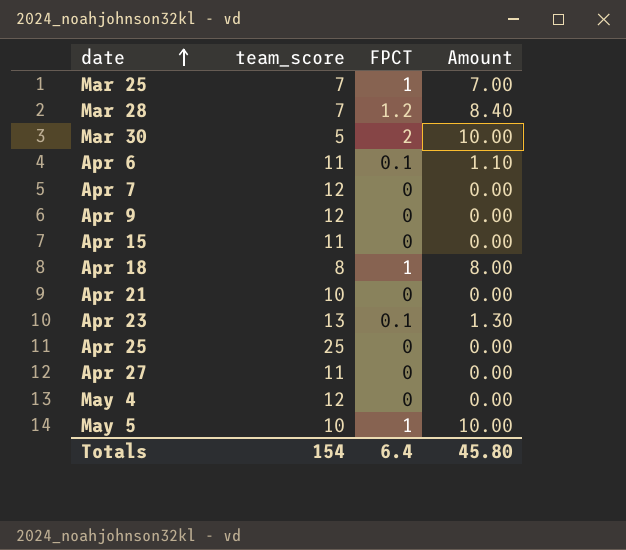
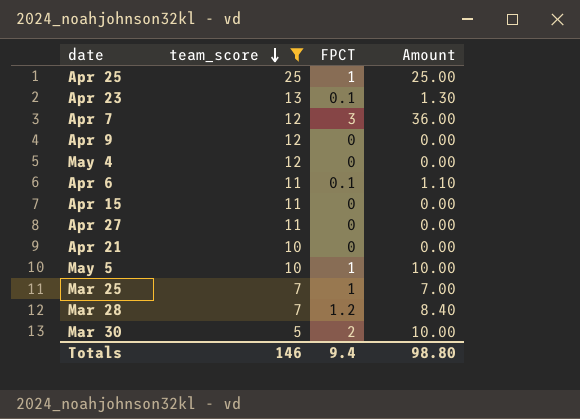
filter: none -> team_score != 8
row order: date ascending -> team_score descending
Apr 25 | FPCT: 0 -> 1
Apr 25 | Amount: 0.00 -> 25.00
Apr 7 | FPCT: 0 -> 3
Apr 7 | Amount: 0.00 -> 36.00
Totals | team_score: 154 -> 146
Totals | FPCT: 6.4 -> 9.4
Totals | Amount: 45.80 -> 98.80

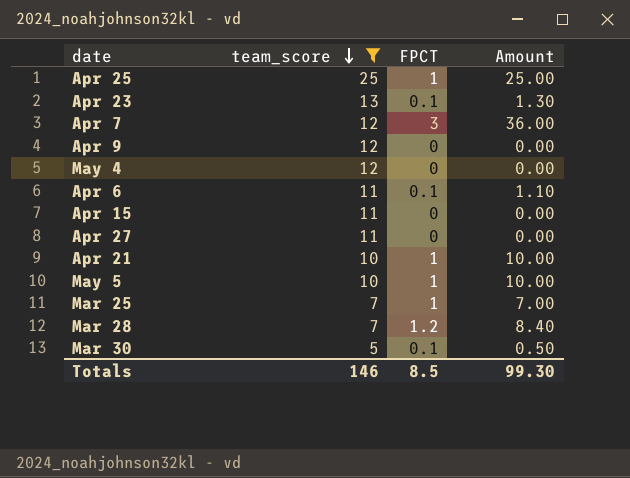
Apr 21 | FPCT: 0 -> 1
Apr 21 | Amount: 0.00 -> 10.00
Mar 30 | FPCT: 2 -> 0.1
Mar 30 | Amount: 10.00 -> 0.50
Totals | FPCT: 9.4 -> 8.5
Totals | Amount: 98.80 -> 99.30

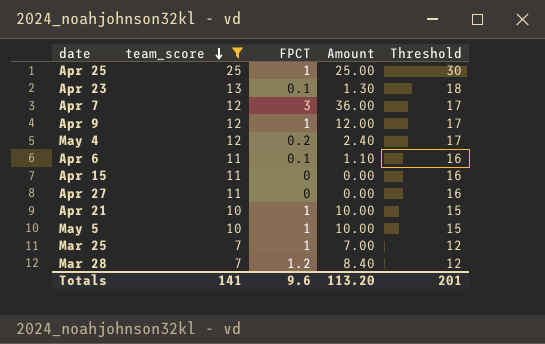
column Threshold | formula: none -> [team_score] + 5
row Mar 30: 5 | 0.1 | 0.50 -> none
Apr 9 | FPCT: 0 -> 1
Apr 9 | Amount: 0.00 -> 12.00
May 4 | FPCT: 0 -> 0.2
May 4 | Amount: 0.00 -> 2.40
Totals | team_score: 146 -> 141
Totals | FPCT: 8.5 -> 9.6
Totals | Amount: 99.30 -> 113.20

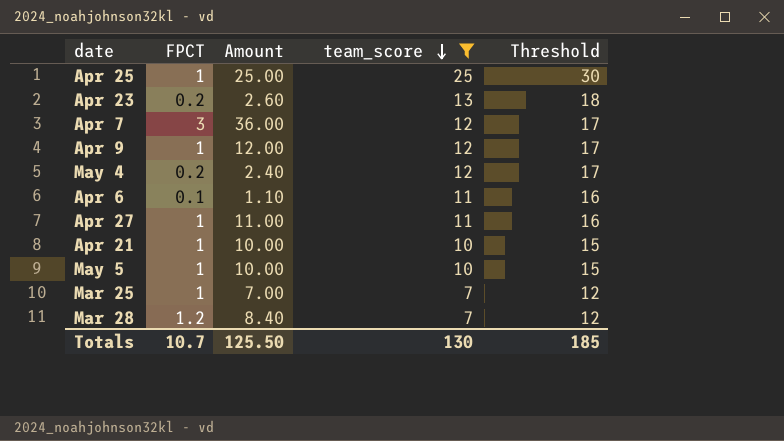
column team_score | position: 2 -> 4
row Apr 15: 11 | 0 | 0.00 | 16 -> none
Apr 23 | FPCT: 0.1 -> 0.2
Apr 23 | Amount: 1.30 -> 2.60
Apr 27 | FPCT: 0 -> 1
Apr 27 | Amount: 0.00 -> 11.00
Totals | FPCT: 9.6 -> 10.7
Totals | Amount: 113.20 -> 125.50
Totals | team_score: 141 -> 130
Totals | Threshold: 201 -> 185

